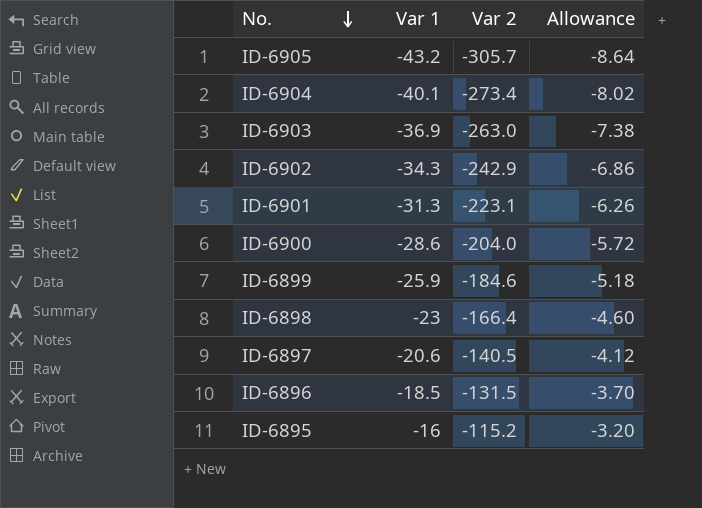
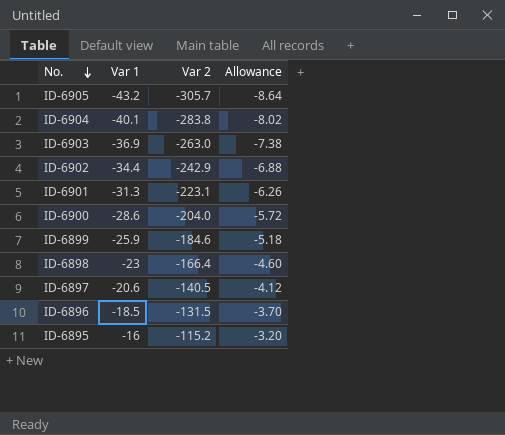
ID-6904 | Var 2: -273.4 -> -283.8
ID-6902 | Var 1: -34.3 -> -34.4
ID-6902 | Allowance: -6.86 -> -6.88

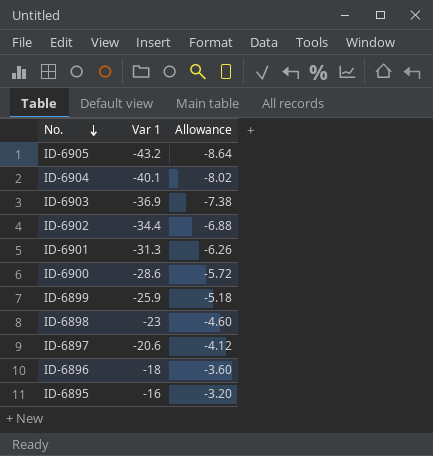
column Var 2 | position: 3 -> none
ID-6896 | Var 1: -18.5 -> -18
ID-6896 | Allowance: -3.70 -> -3.60

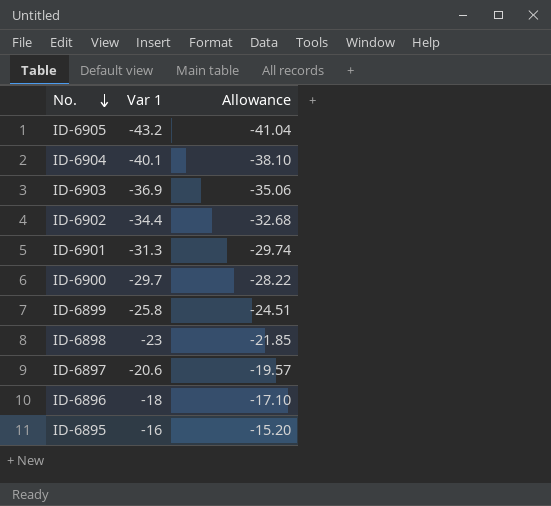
column Allowance | formula: [Var 1] * 0.2 -> [Var 1] * 0.95
ID-6900 | Var 1: -28.6 -> -29.7
ID-6899 | Var 1: -25.9 -> -25.8

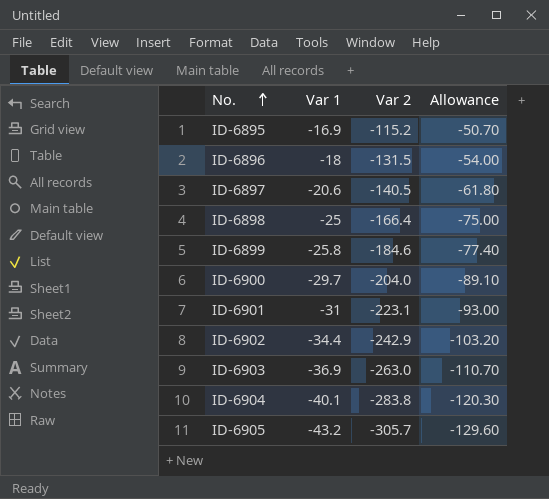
row order: No. descending -> No. ascending
column Var 2 | position: none -> 3
column Allowance | formula: [Var 1] * 0.95 -> [Var 1] * 3
ID-6895 | Var 1: -16 -> -16.9
ID-6898 | Var 1: -23 -> -25
ID-6901 | Var 1: -31.3 -> -31

